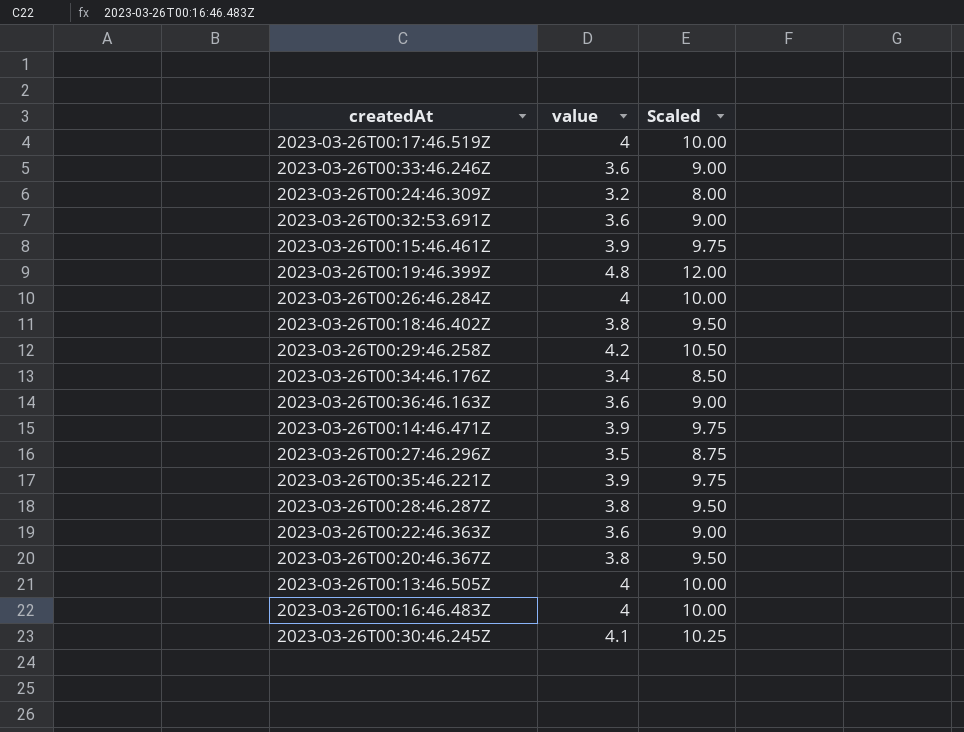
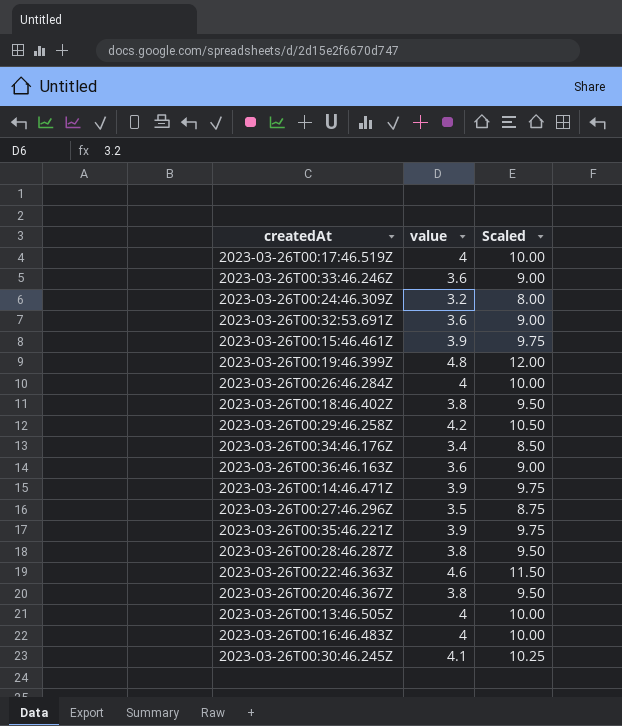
2023-03-26T00:22:46.363Z | value: 3.6 -> 4.6
2023-03-26T00:22:46.363Z | Scaled: 9.00 -> 11.50

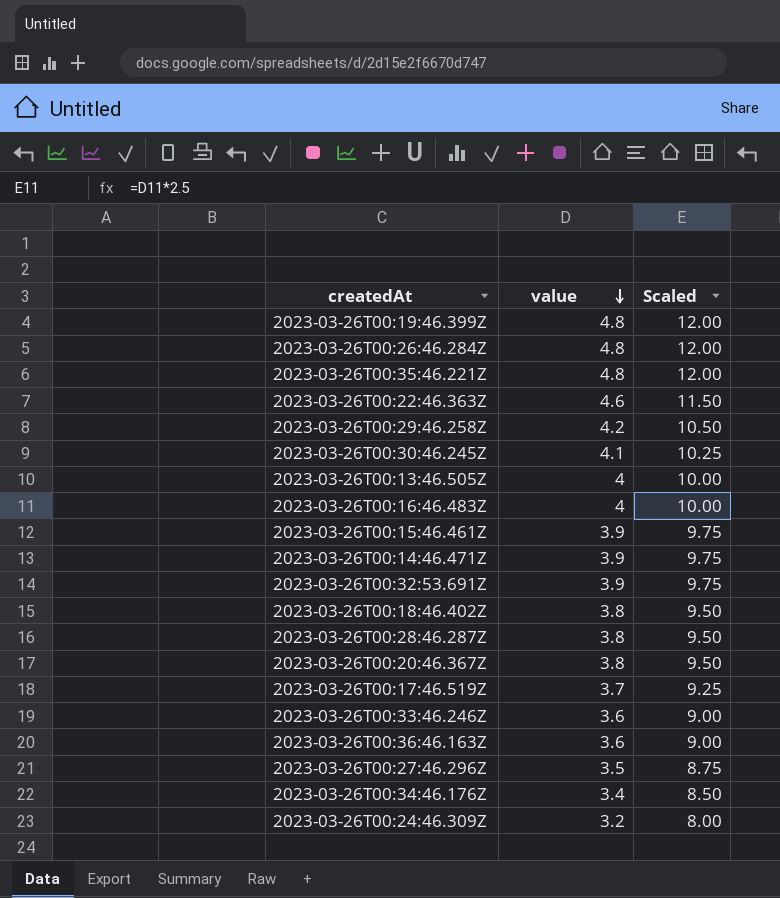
row order: none -> value descending
2023-03-26T00:26:46.284Z | value: 4 -> 4.8
2023-03-26T00:26:46.284Z | Scaled: 10.00 -> 12.00
2023-03-26T00:35:46.221Z | value: 3.9 -> 4.8
2023-03-26T00:35:46.221Z | Scaled: 9.75 -> 12.00
2023-03-26T00:32:53.691Z | value: 3.6 -> 3.9
2023-03-26T00:32:53.691Z | Scaled: 9.00 -> 9.75
2023-03-26T00:17:46.519Z | value: 4 -> 3.7
2023-03-26T00:17:46.519Z | Scaled: 10.00 -> 9.25

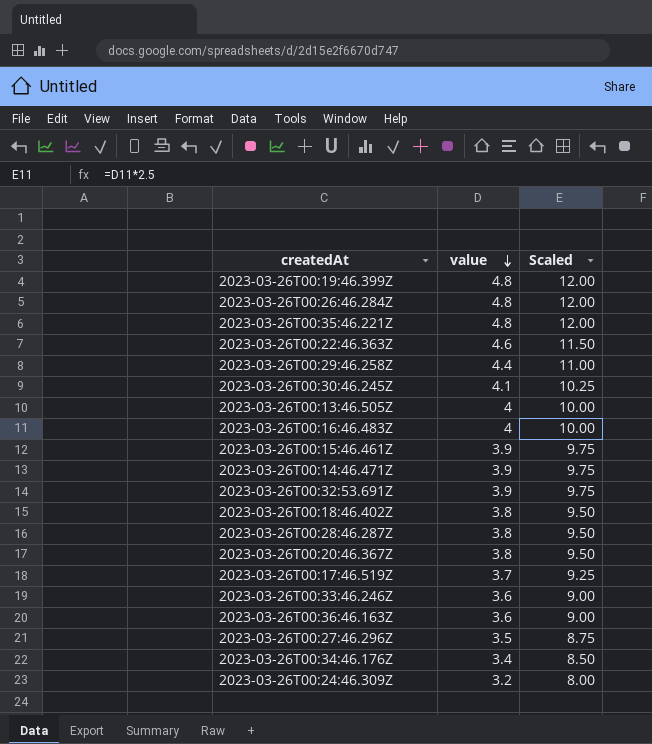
2023-03-26T00:29:46.258Z | value: 4.2 -> 4.4
2023-03-26T00:29:46.258Z | Scaled: 10.50 -> 11.00

